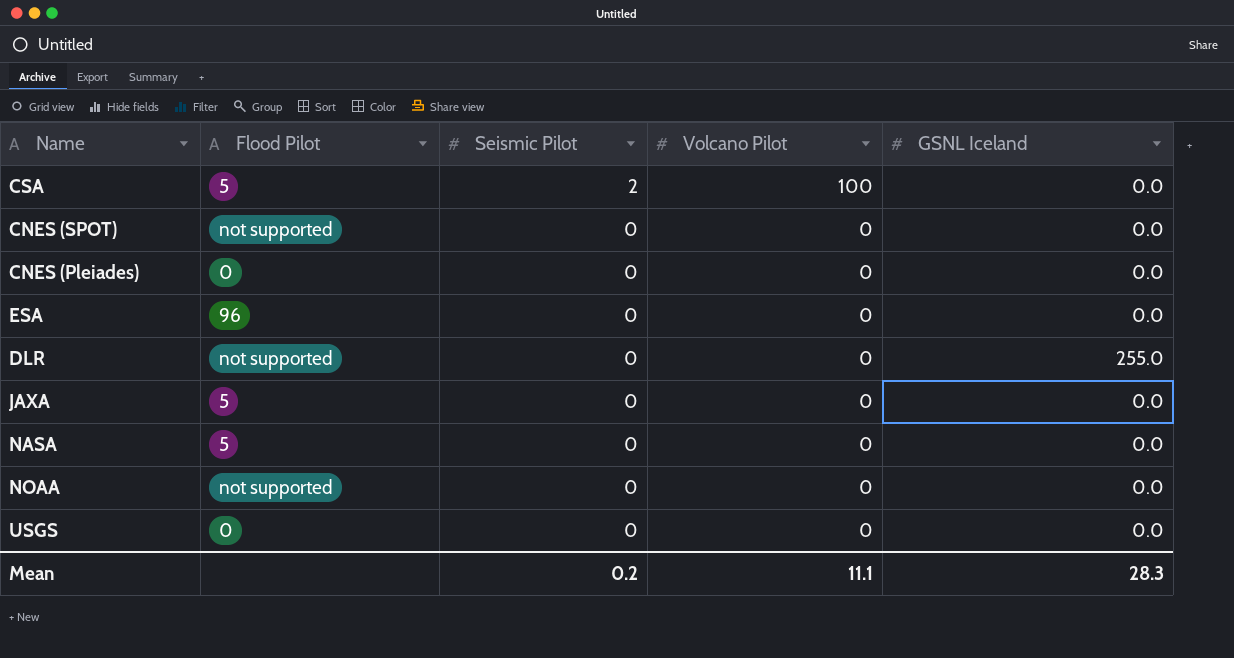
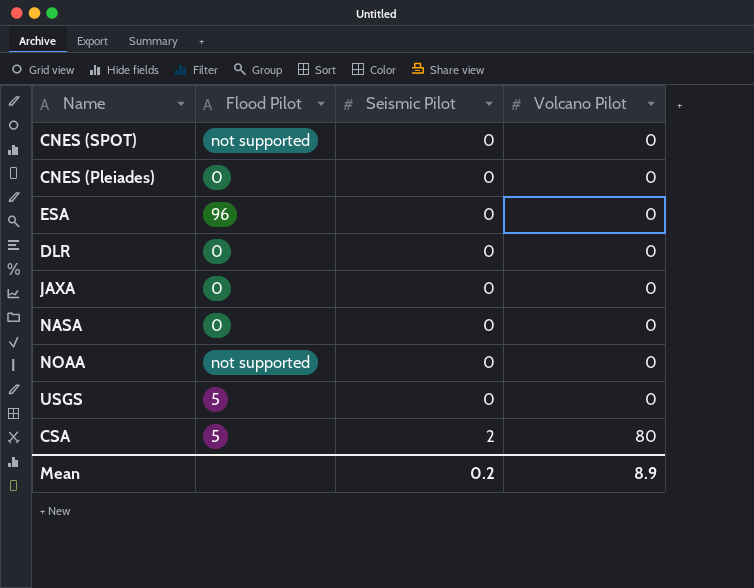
row order: Seismic Pilot descending -> Seismic Pilot ascending
column GSNL Iceland | position: 5 -> none
DLR | Flood Pilot: not supported -> 0
JAXA | Flood Pilot: 5 -> 0
NASA | Flood Pilot: 5 -> 0
USGS | Flood Pilot: 0 -> 5
CSA | Volcano Pilot: 100 -> 80
Mean | Volcano Pilot: 11.1 -> 8.9

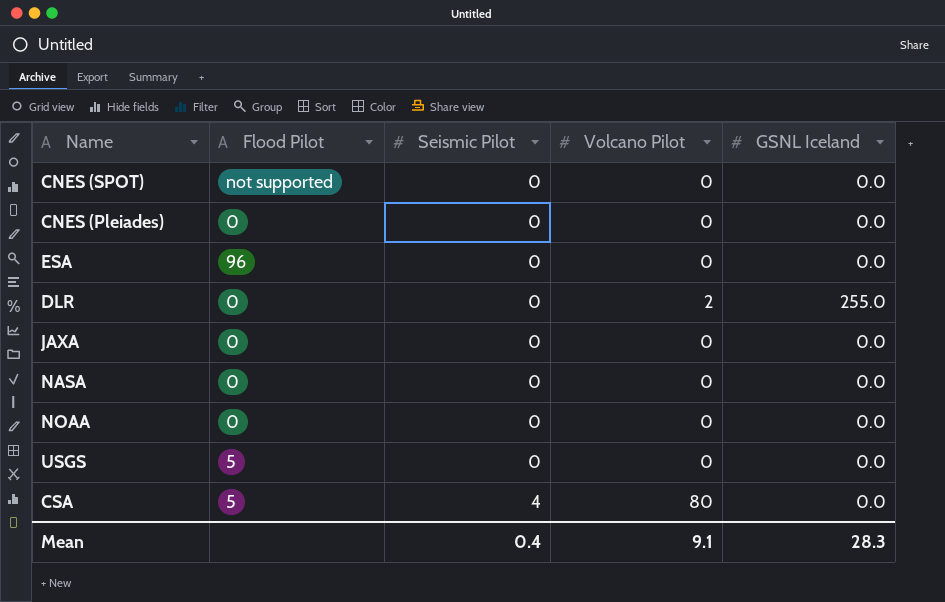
column GSNL Iceland | position: none -> 5
DLR | Volcano Pilot: 0 -> 2
NOAA | Flood Pilot: not supported -> 0
CSA | Seismic Pilot: 2 -> 4
Mean | Seismic Pilot: 0.2 -> 0.4
Mean | Volcano Pilot: 8.9 -> 9.1

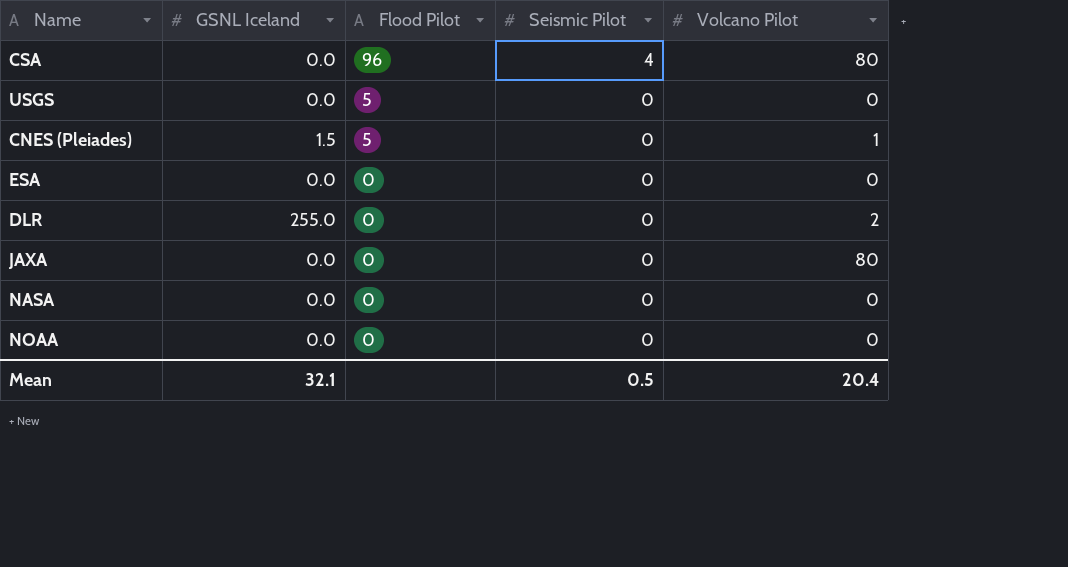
row order: Seismic Pilot ascending -> Flood Pilot descending
column GSNL Iceland | position: 5 -> 2
row CNES (SPOT): not supported | 0 | 0 | 0.0 -> none
CSA | Flood Pilot: 5 -> 96
CNES (Pleiades) | GSNL Iceland: 0.0 -> 1.5
CNES (Pleiades) | Flood Pilot: 0 -> 5
CNES (Pleiades) | Volcano Pilot: 0 -> 1
ESA | Flood Pilot: 96 -> 0
JAXA | Volcano Pilot: 0 -> 80
Mean | GSNL Iceland: 28.3 -> 32.1
Mean | Seismic Pilot: 0.4 -> 0.5
Mean | Volcano Pilot: 9.1 -> 20.4

